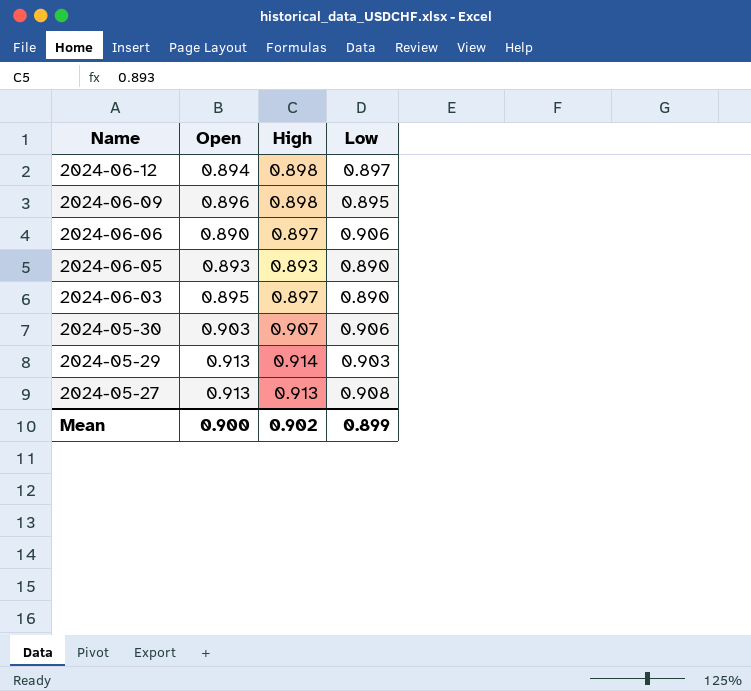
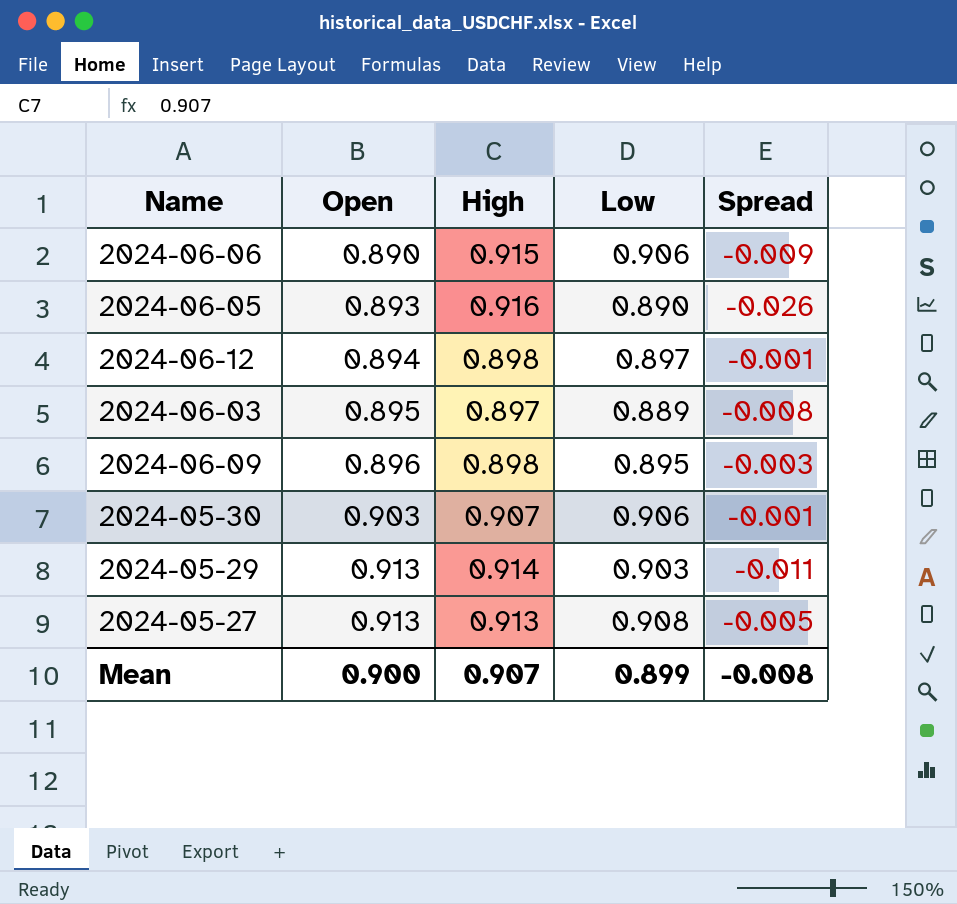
row order: Name descending -> Open ascending
column Spread | formula: none -> [Low] - [High]
2024-06-06 | High: 0.897 -> 0.915
2024-06-05 | High: 0.893 -> 0.916
2024-06-03 | Low: 0.890 -> 0.889
Mean | High: 0.902 -> 0.907

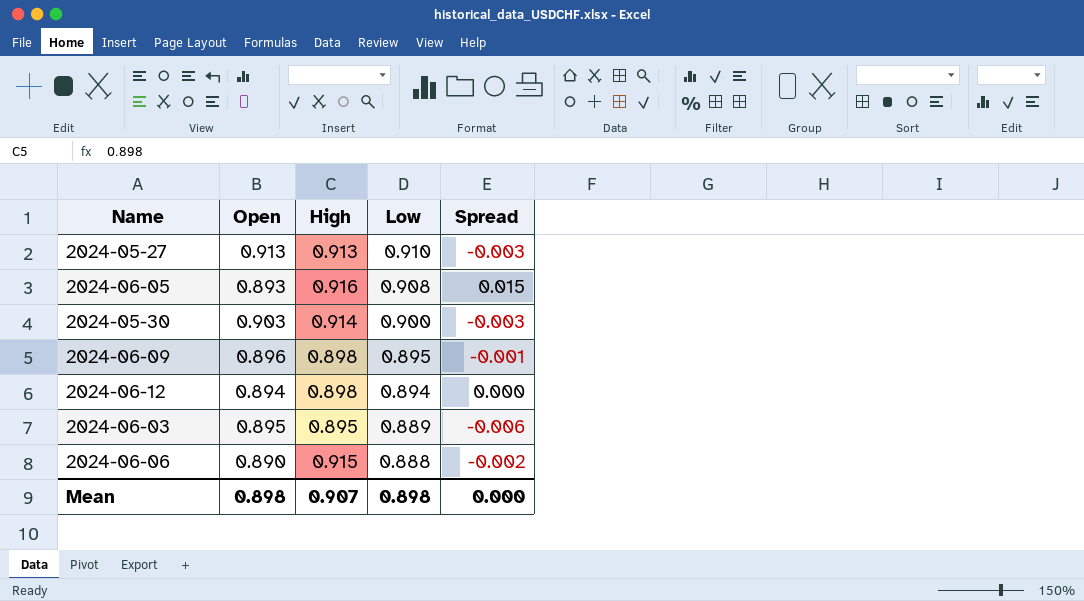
row order: Open ascending -> Low descending
column Spread | formula: [Low] - [High] -> [Low] - [Open]
row 2024-05-29: 0.913 | 0.914 | 0.903 | -0.011 -> none
2024-05-27 | Low: 0.908 -> 0.910
2024-06-05 | Low: 0.890 -> 0.908
2024-05-30 | High: 0.907 -> 0.914
2024-05-30 | Low: 0.906 -> 0.900
2024-06-12 | Low: 0.897 -> 0.894
2024-06-03 | High: 0.897 -> 0.895
2024-06-06 | Low: 0.906 -> 0.888
Mean | Open: 0.900 -> 0.898
Mean | Low: 0.899 -> 0.898
Mean | Spread: -0.008 -> 0.000

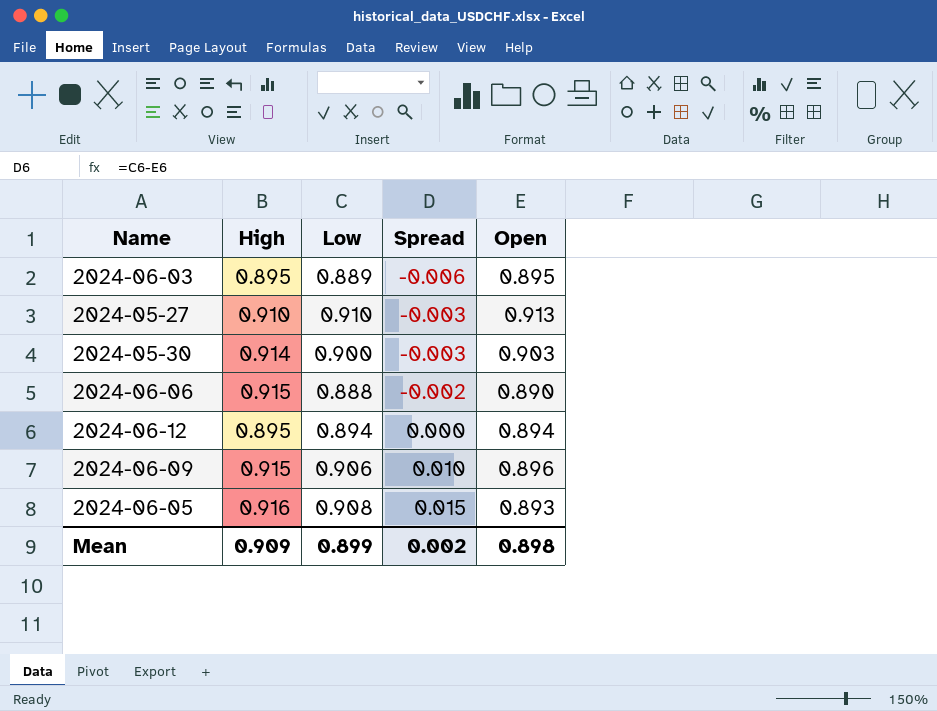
row order: Low descending -> Spread ascending
column Open | position: 2 -> 5
2024-05-27 | High: 0.913 -> 0.910
2024-06-12 | High: 0.898 -> 0.895
2024-06-09 | High: 0.898 -> 0.915
2024-06-09 | Low: 0.895 -> 0.906
2024-06-09 | Spread: -0.001 -> 0.010
Mean | High: 0.907 -> 0.909
Mean | Low: 0.898 -> 0.899
Mean | Spread: 0.000 -> 0.002

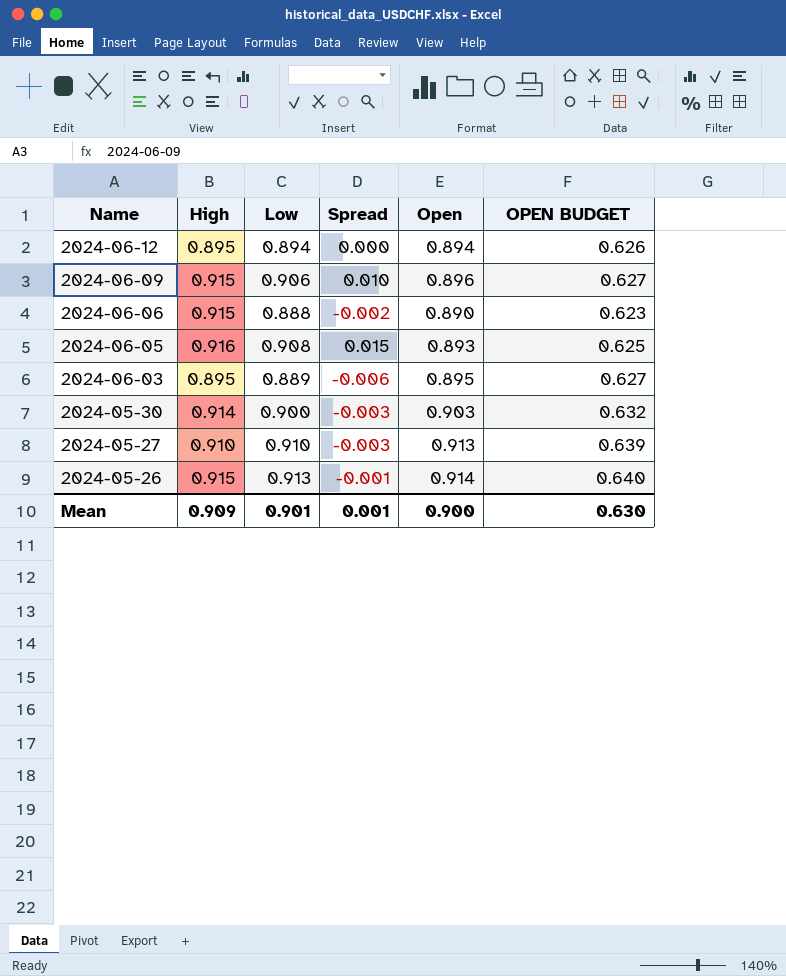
row order: Spread ascending -> Name descending
column OPEN BUDGET | formula: none -> [Open] * 0.7
row 2024-05-26: none -> 0.915 | 0.913 | -0.001 | 0.914 | 0.640
Mean | Low: 0.899 -> 0.901
Mean | Spread: 0.002 -> 0.001
Mean | Open: 0.898 -> 0.900

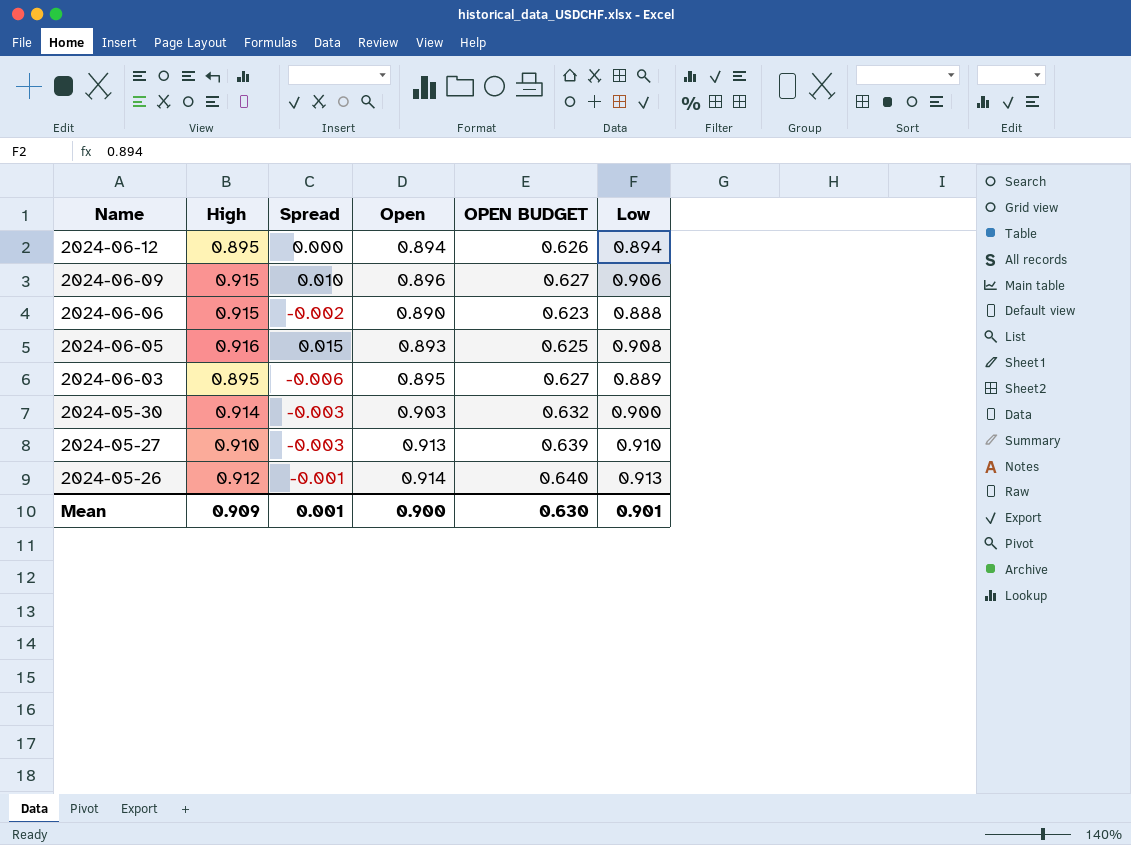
column Low | position: 3 -> 6
2024-05-26 | High: 0.915 -> 0.912

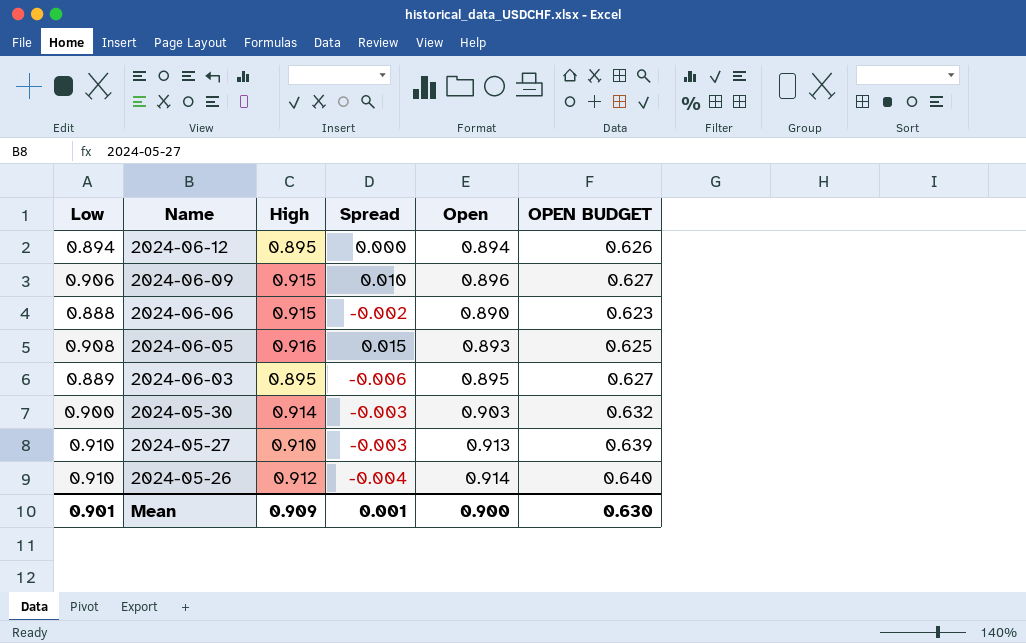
column Low | position: 6 -> 1
2024-05-26 | Low: 0.913 -> 0.910
2024-05-26 | Spread: -0.001 -> -0.004

